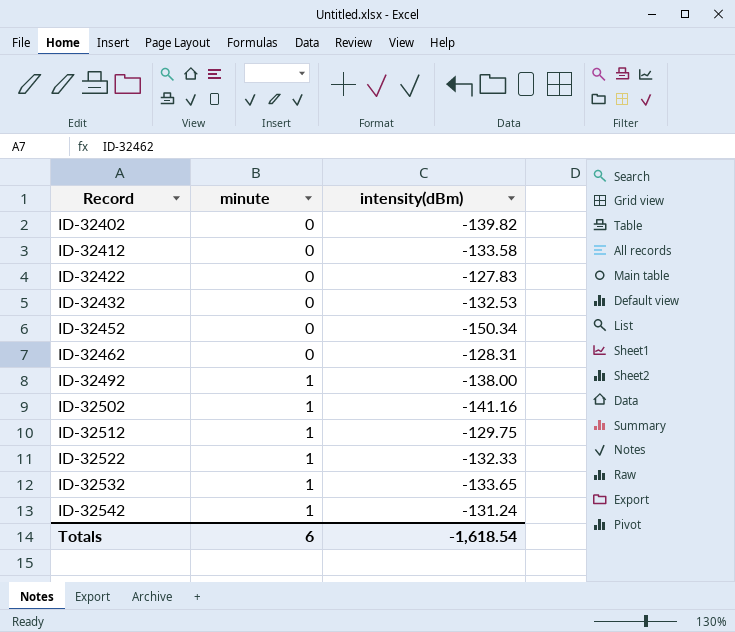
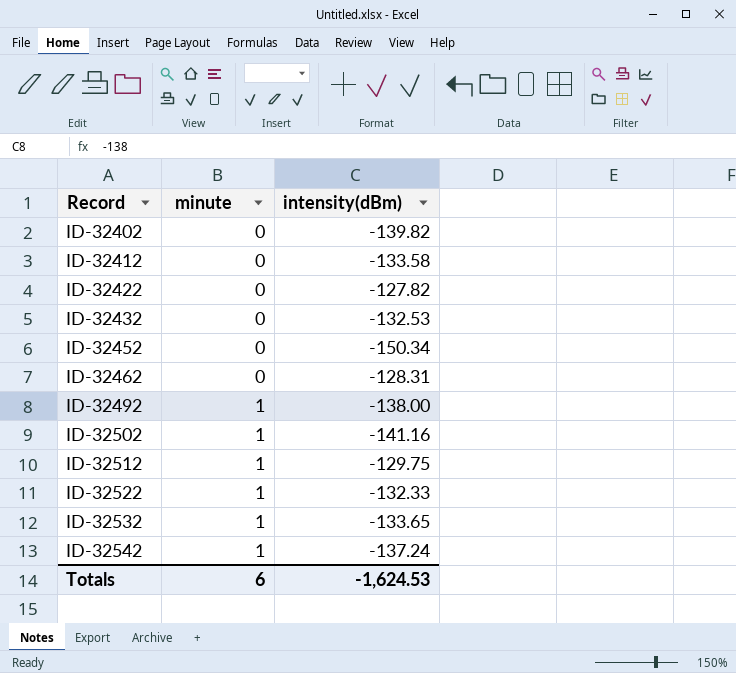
ID-32422 | intensity(dBm): -127.83 -> -127.82
ID-32542 | intensity(dBm): -131.24 -> -137.24
Totals | intensity(dBm): -1,618.54 -> -1,624.53

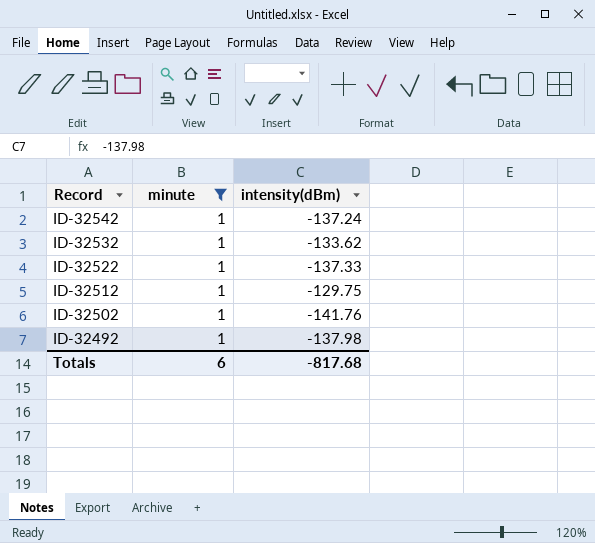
filter: none -> minute = 1
row order: Record ascending -> Record descending
ID-32532 | intensity(dBm): -133.65 -> -133.62
ID-32522 | intensity(dBm): -132.33 -> -137.33
ID-32502 | intensity(dBm): -141.16 -> -141.76
ID-32492 | intensity(dBm): -138.00 -> -137.98
Totals | intensity(dBm): -1,624.53 -> -817.68

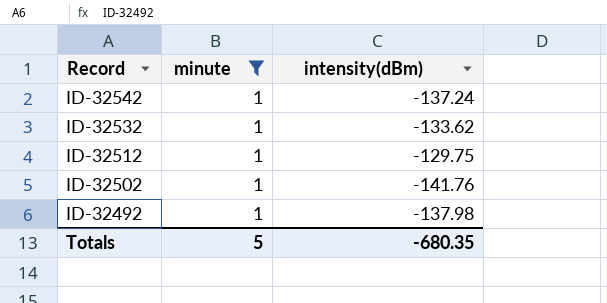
row ID-32522: 1 | -137.33 -> none
Totals | minute: 6 -> 5
Totals | intensity(dBm): -817.68 -> -680.35

